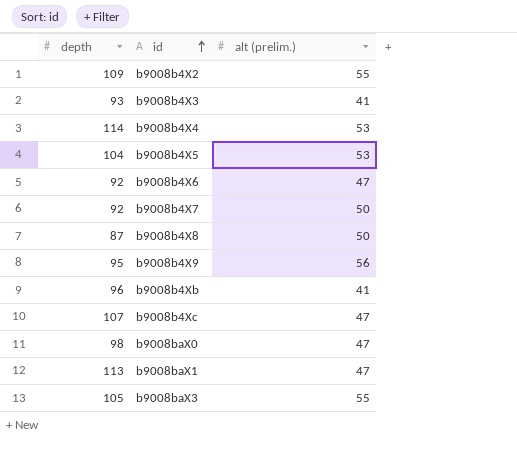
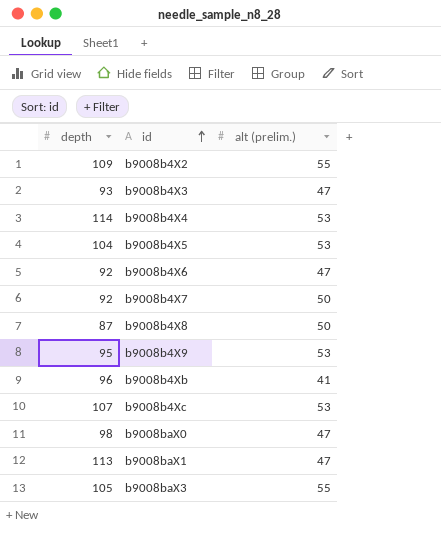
b9008b4X3 | alt (prelim.): 41 -> 47
b9008b4X9 | alt (prelim.): 56 -> 53
b9008b4Xc | alt (prelim.): 47 -> 53

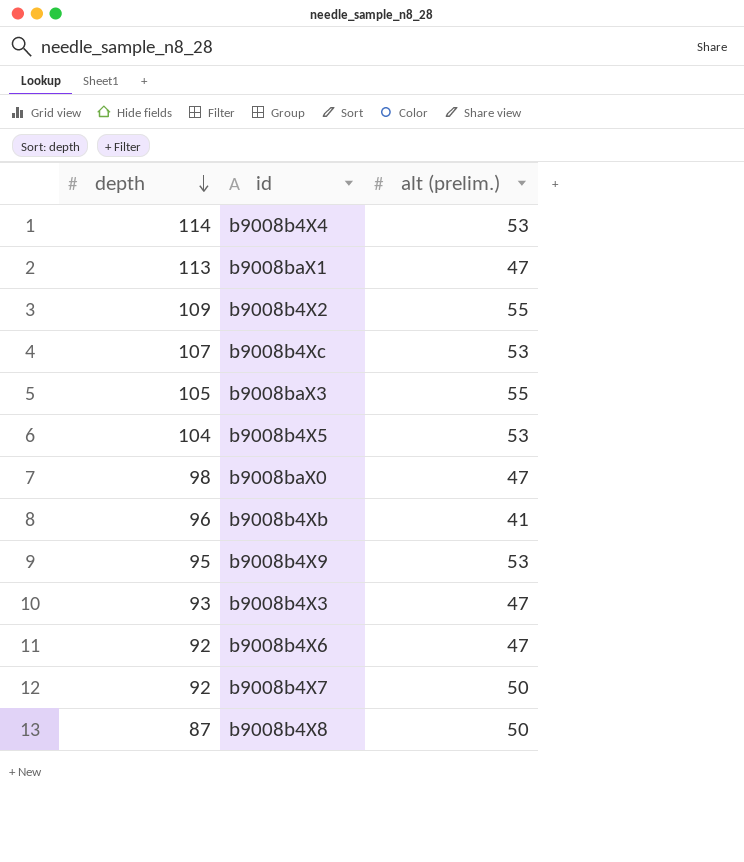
row order: id ascending -> depth descending

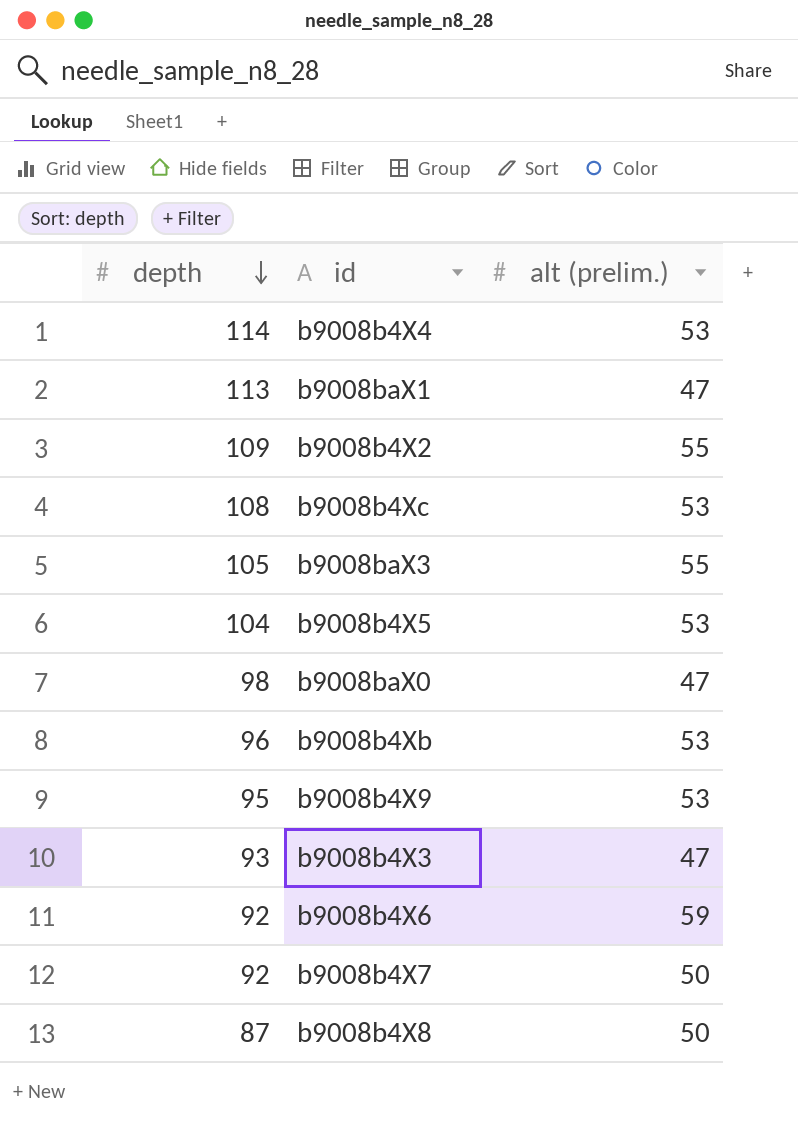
b9008b4Xc | depth: 107 -> 108
b9008b4Xb | alt (prelim.): 41 -> 53
b9008b4X6 | alt (prelim.): 47 -> 59

